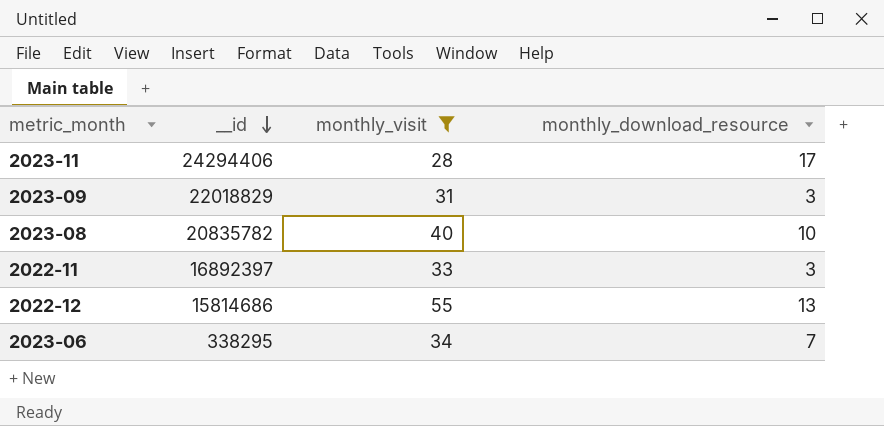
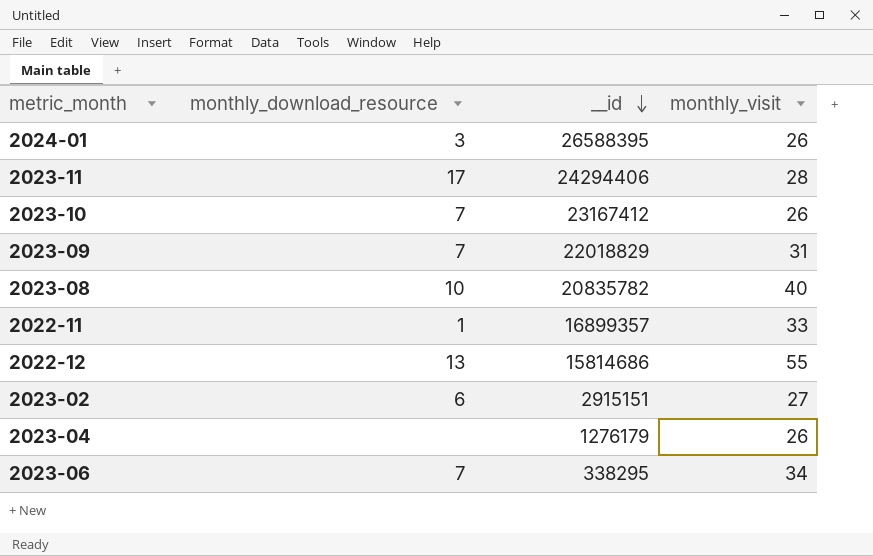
filter: monthly_visit >= 28 -> none
column monthly_download_resource | position: 4 -> 2
2023-09 | monthly_download_resource: 3 -> 7
2022-11 | monthly_download_resource: 3 -> 1
2022-11 | __id: 16892397 -> 16899357

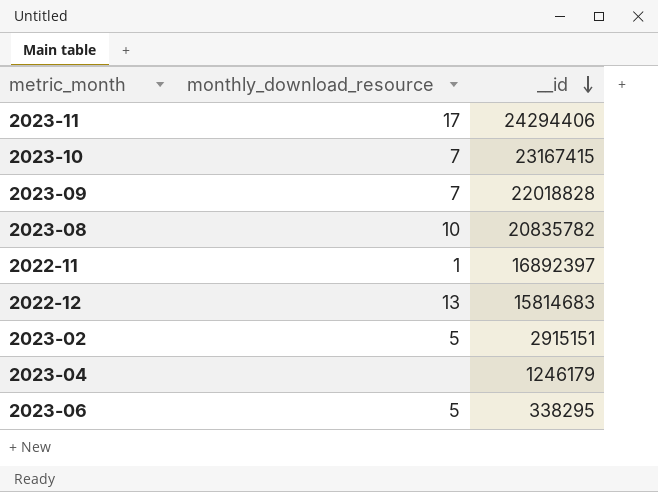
column monthly_visit | position: 4 -> none
row 2024-01: 3 | 26588395 | 26 -> none
2023-10 | __id: 23167412 -> 23167415
2023-09 | __id: 22018829 -> 22018828
2022-11 | __id: 16899357 -> 16892397
2022-12 | __id: 15814686 -> 15814683
2023-02 | monthly_download_resource: 6 -> 5
2023-04 | __id: 1276179 -> 1246179
2023-06 | monthly_download_resource: 7 -> 5

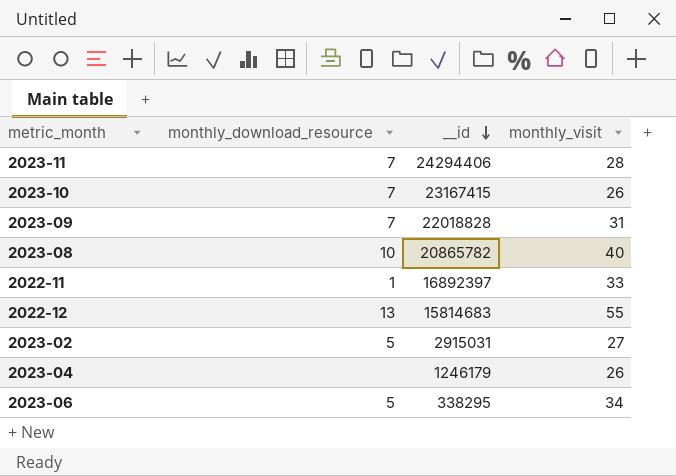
column monthly_visit | position: none -> 4
2023-11 | monthly_download_resource: 17 -> 7
2023-08 | __id: 20835782 -> 20865782
2023-02 | __id: 2915151 -> 2915031

